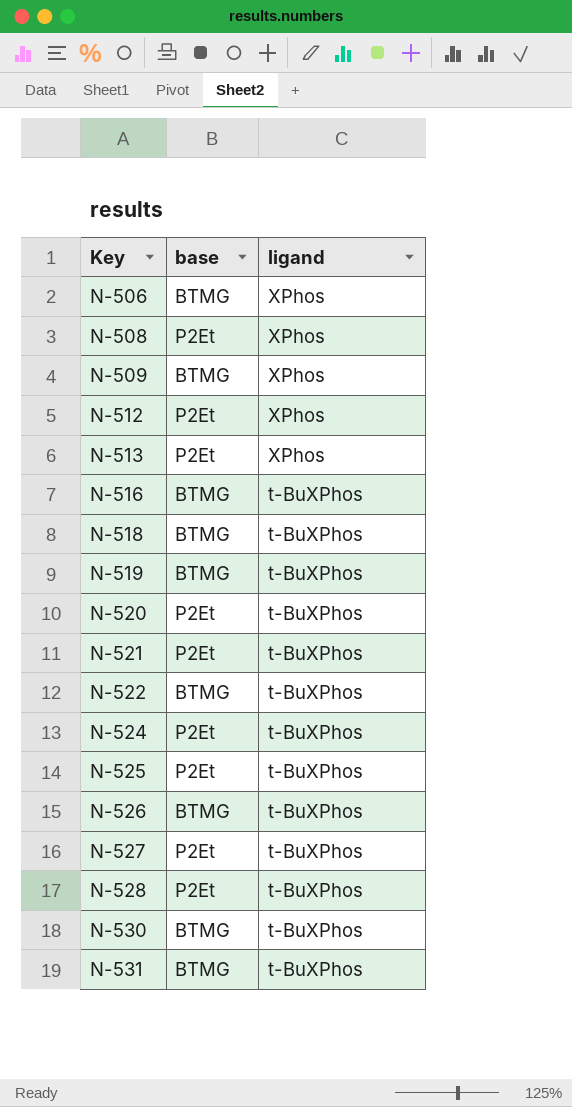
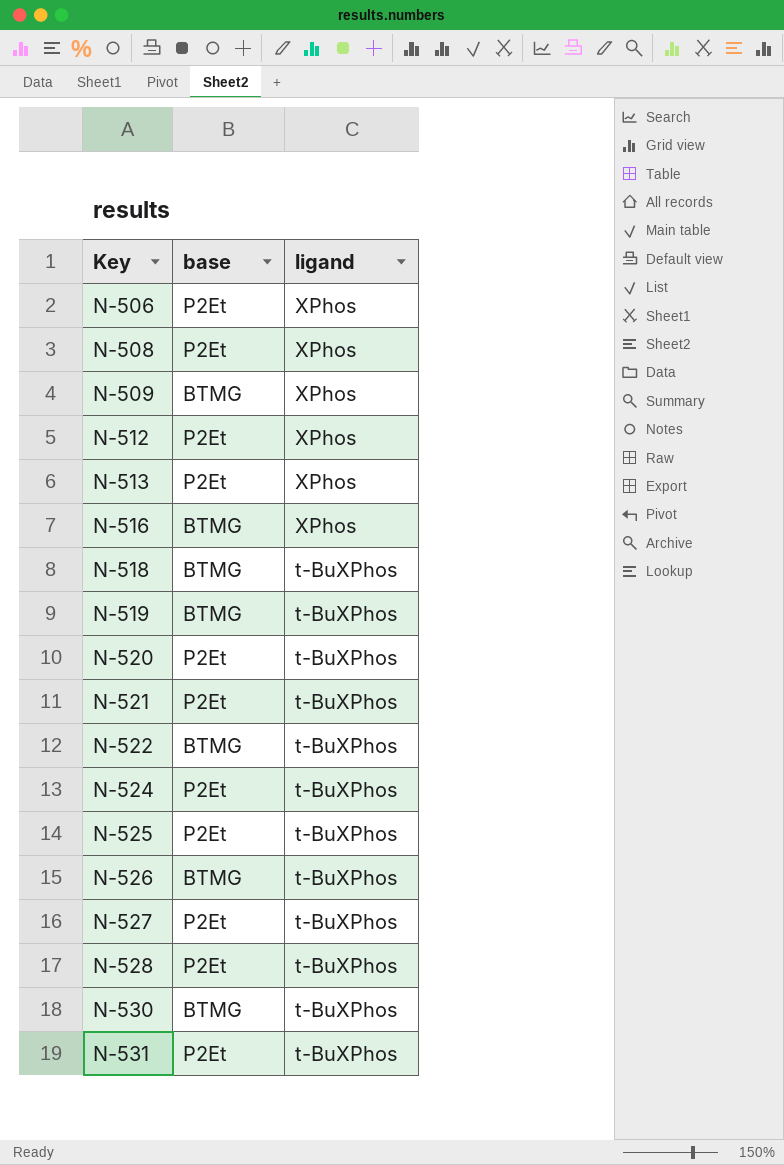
N-506 | base: BTMG -> P2Et
N-516 | ligand: t-BuXPhos -> XPhos
N-531 | base: BTMG -> P2Et

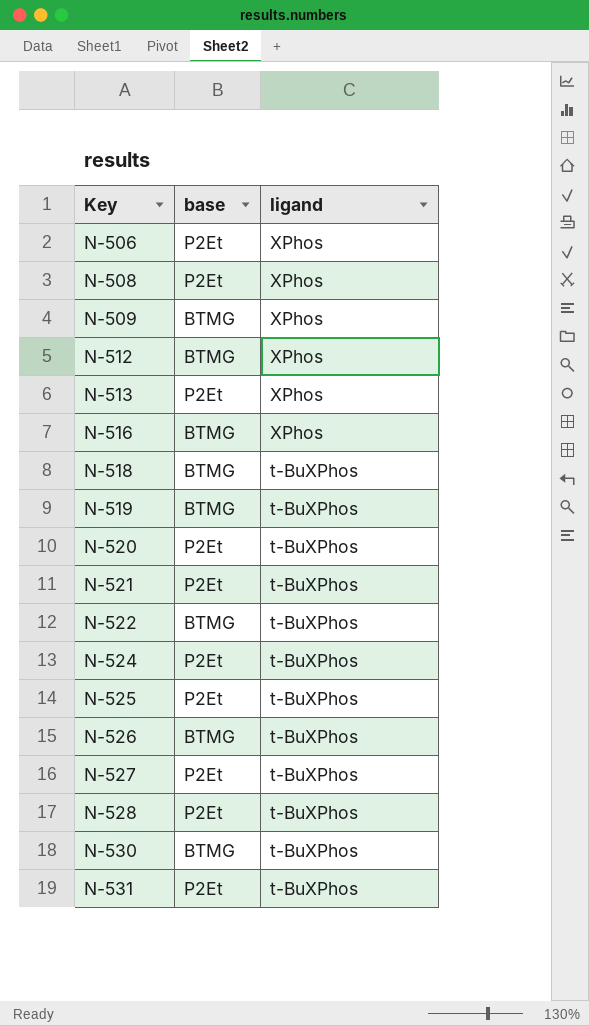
N-512 | base: P2Et -> BTMG

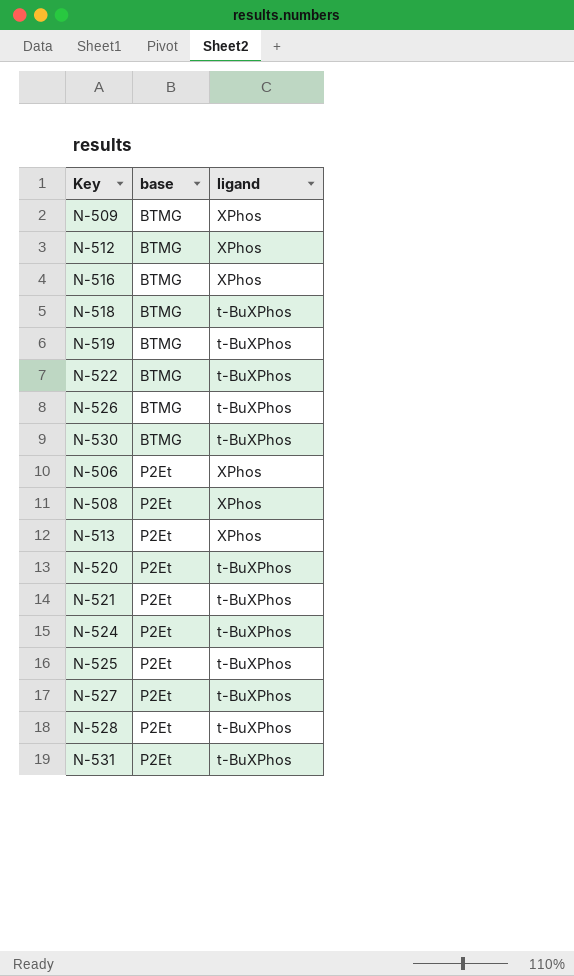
row order: Key ascending -> base ascending

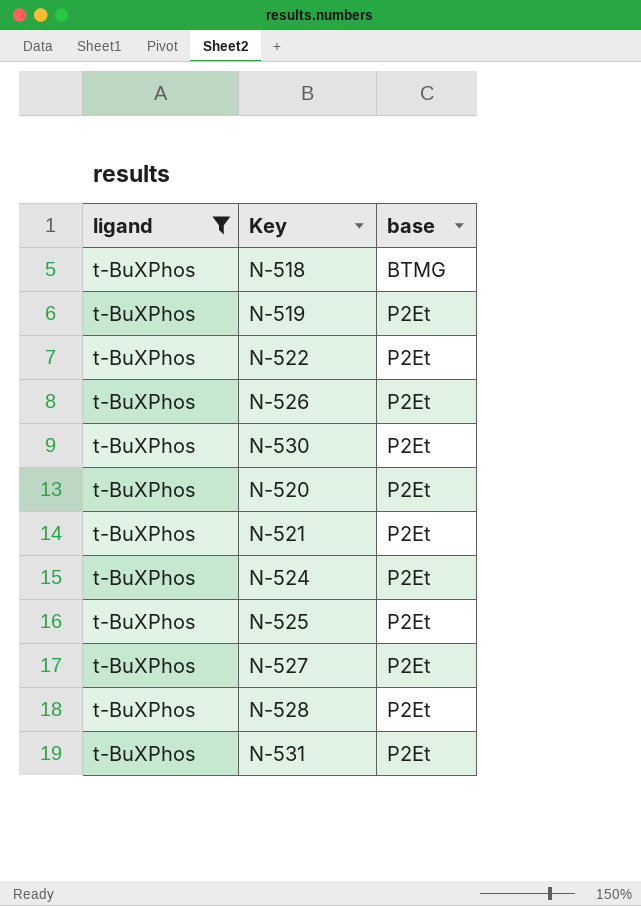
filter: none -> ligand = t-BuXPhos
column ligand | position: 3 -> 1
N-519 | base: BTMG -> P2Et
N-522 | base: BTMG -> P2Et
N-526 | base: BTMG -> P2Et
N-530 | base: BTMG -> P2Et

